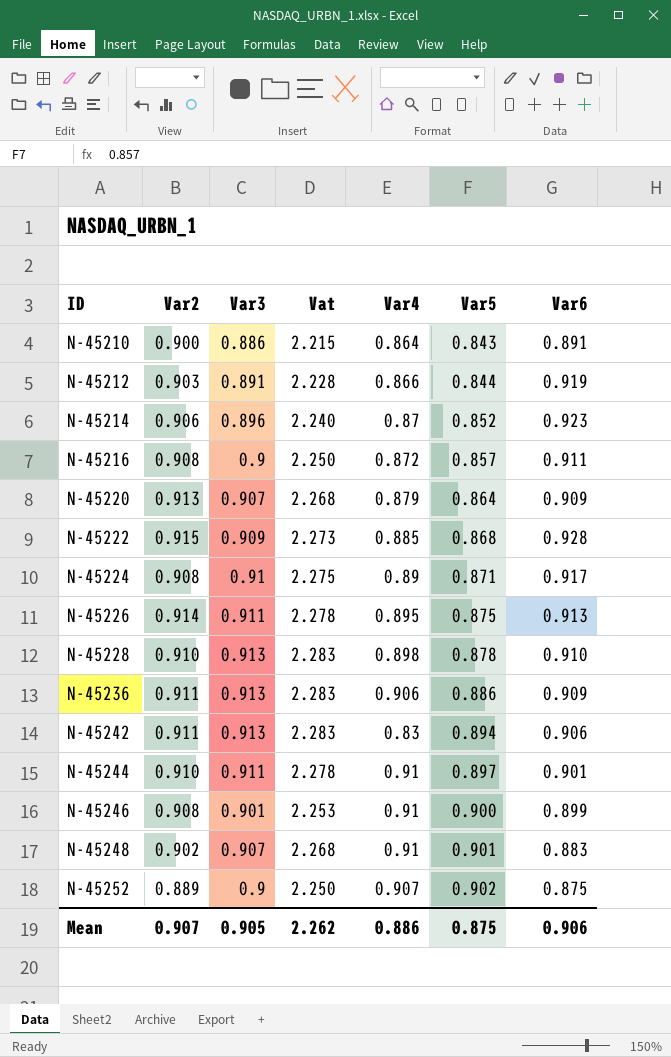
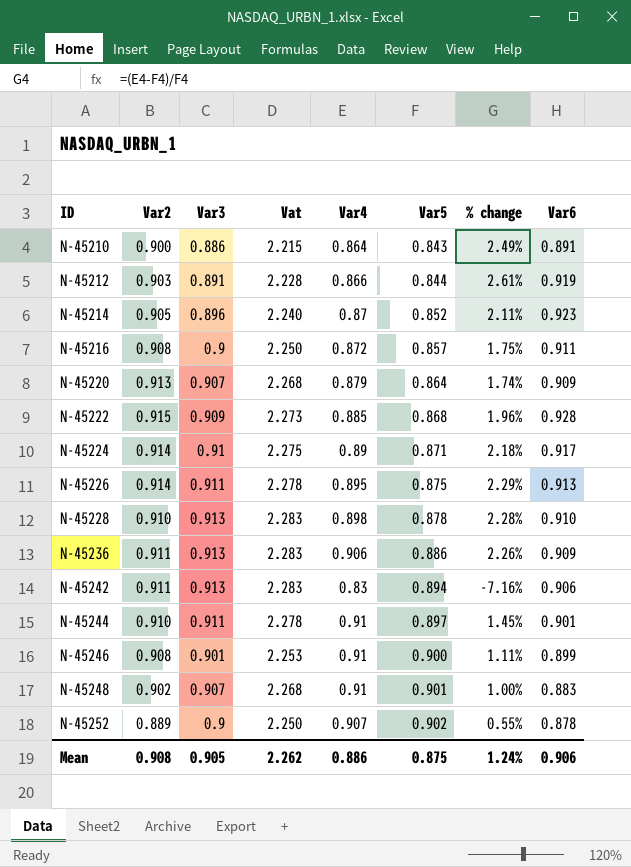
column % change | formula: none -> ([Var4] - [Var5]) / [Var5]
N-45214 | Var2: 0.906 -> 0.905
N-45224 | Var2: 0.908 -> 0.914
N-45252 | Var6: 0.875 -> 0.878
Mean | Var2: 0.907 -> 0.908

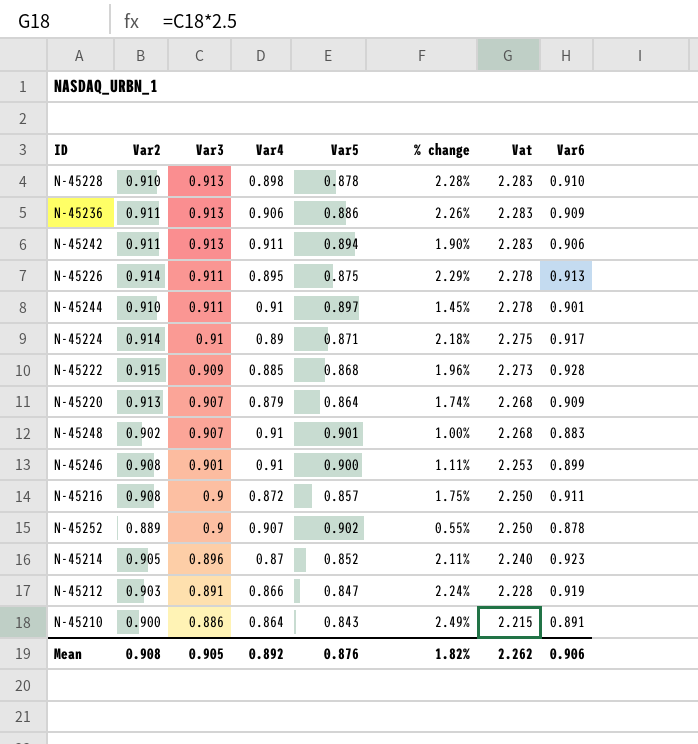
row order: ID ascending -> Var3 descending
column Vat | position: 4 -> 7
N-45242 | Var4: 0.83 -> 0.911
N-45242 | % change: -7.16% -> 1.90%
N-45212 | Var5: 0.844 -> 0.847
N-45212 | % change: 2.61% -> 2.24%
Mean | Var4: 0.886 -> 0.892
Mean | Var5: 0.875 -> 0.876
Mean | % change: 1.24% -> 1.82%

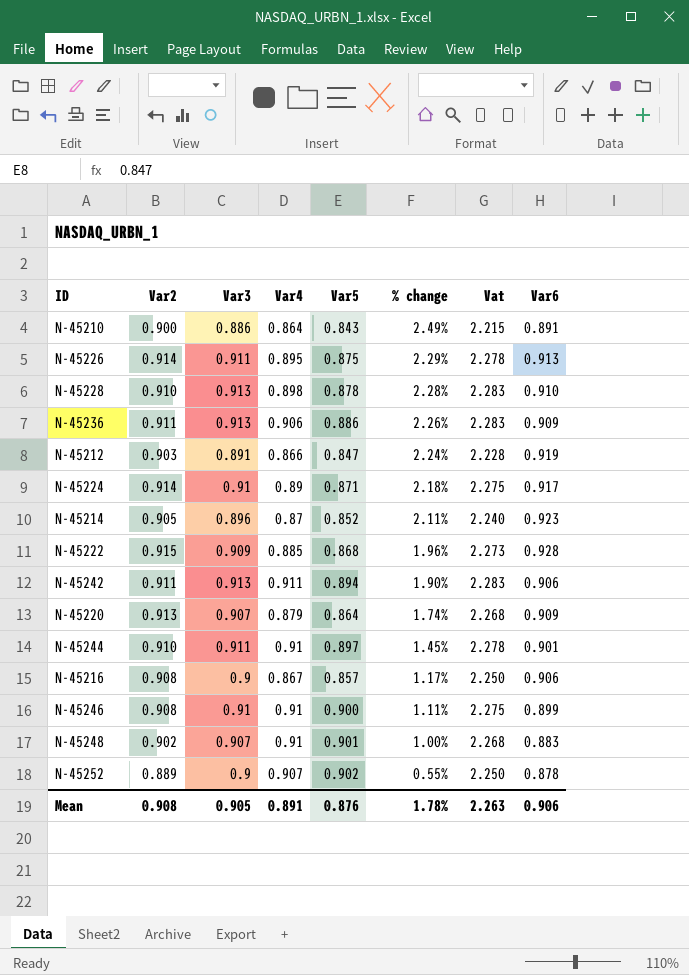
row order: Var3 descending -> % change descending
N-45216 | Var4: 0.872 -> 0.867
N-45216 | % change: 1.75% -> 1.17%
N-45216 | Var6: 0.911 -> 0.906
N-45246 | Var3: 0.901 -> 0.91
N-45246 | Vat: 2.253 -> 2.275
Mean | Var4: 0.892 -> 0.891
Mean | % change: 1.82% -> 1.78%
Mean | Vat: 2.262 -> 2.263

